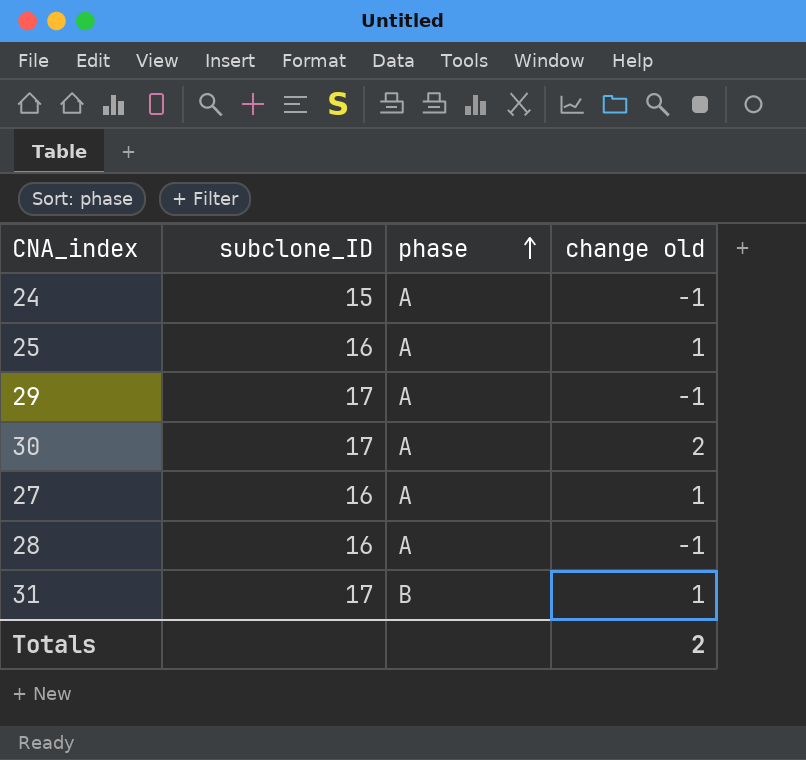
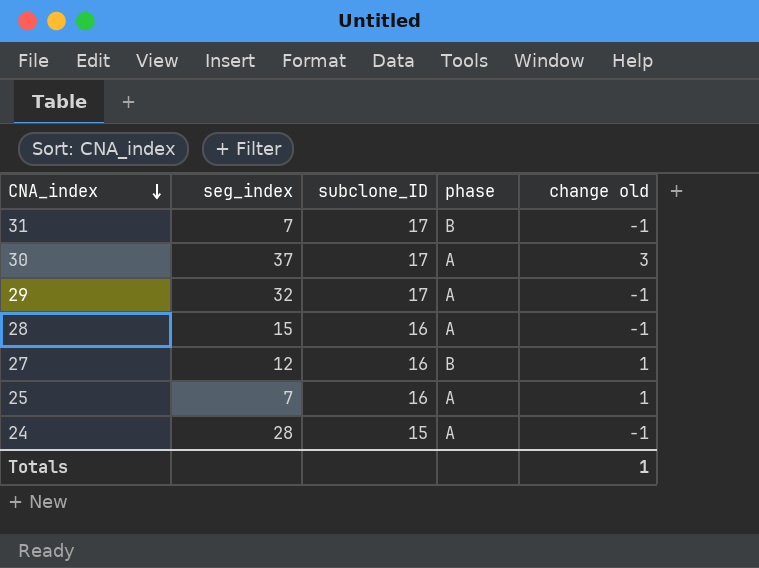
row order: phase ascending -> CNA_index descending
column seg_index | position: none -> 2
31 | change old: 1 -> -1
30 | change old: 2 -> 3
27 | phase: A -> B
Totals | change old: 2 -> 1

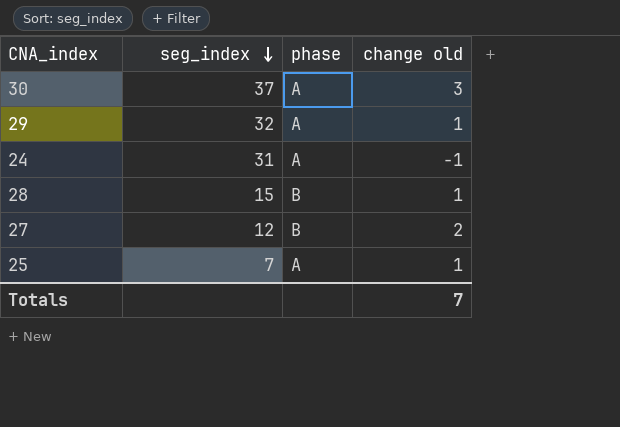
row order: CNA_index descending -> seg_index descending
column subclone_ID | position: 3 -> none
row 31: 7 | 17 | B | -1 -> none
29 | change old: -1 -> 1
24 | seg_index: 28 -> 31
28 | phase: A -> B
28 | change old: -1 -> 1
27 | change old: 1 -> 2
Totals | change old: 1 -> 7

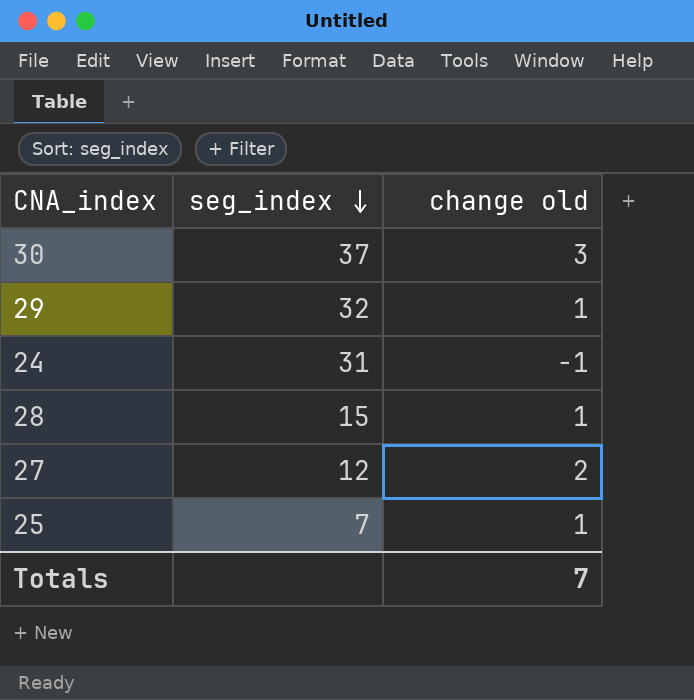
column phase | position: 3 -> none

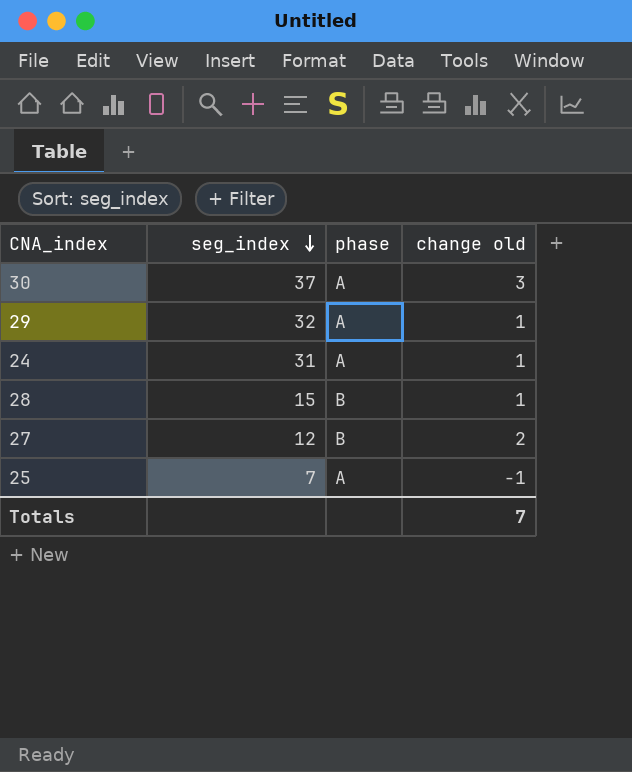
column phase | position: none -> 3
24 | change old: -1 -> 1
25 | change old: 1 -> -1

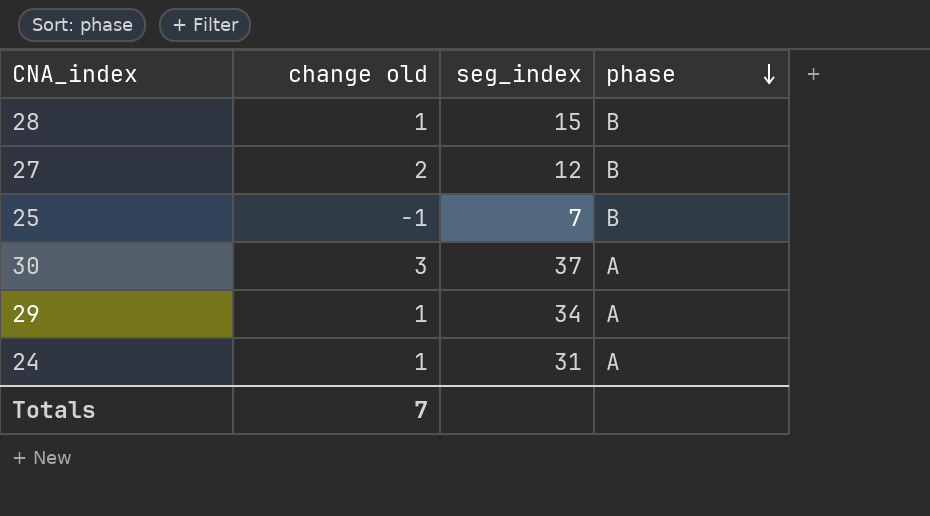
row order: seg_index descending -> phase descending
column change old | position: 4 -> 2
25 | phase: A -> B
29 | seg_index: 32 -> 34

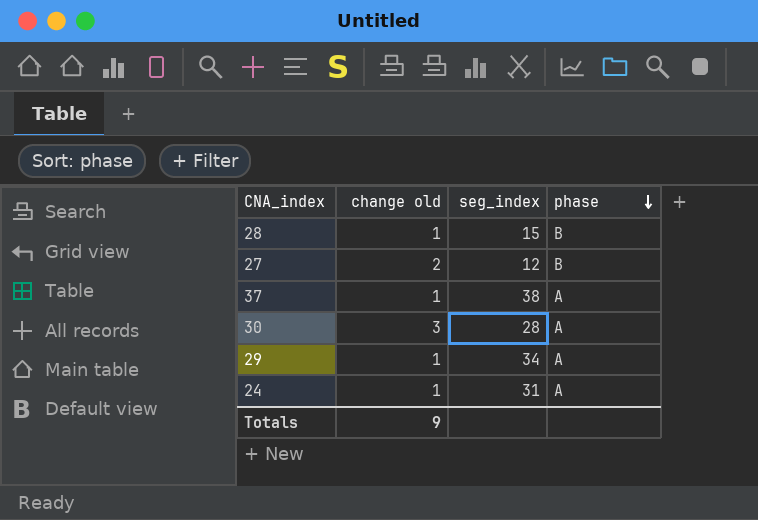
row 25: -1 | 7 | B -> none
row 37: none -> 1 | 38 | A
30 | seg_index: 37 -> 28
Totals | change old: 7 -> 9

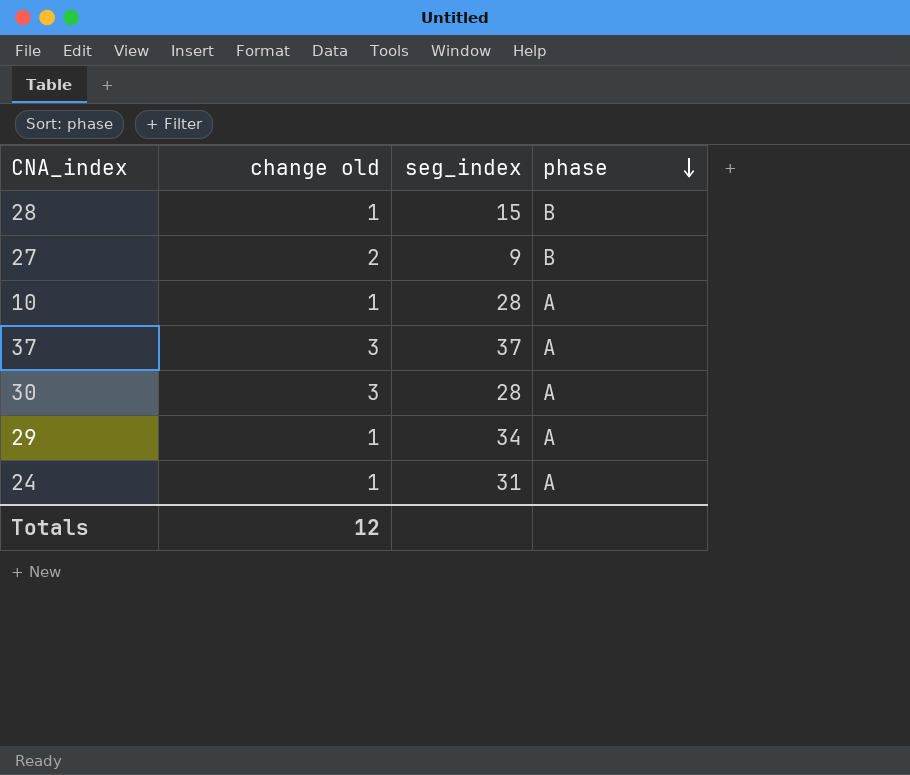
27 | seg_index: 12 -> 9
row 10: none -> 1 | 28 | A
37 | change old: 1 -> 3
37 | seg_index: 38 -> 37
Totals | change old: 9 -> 12

